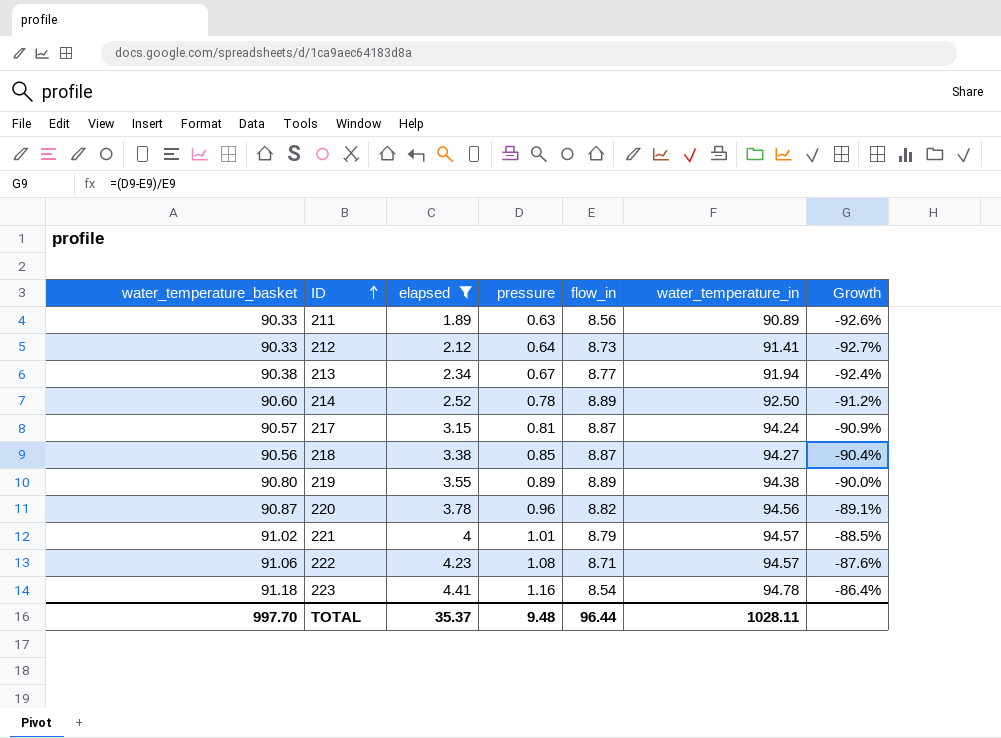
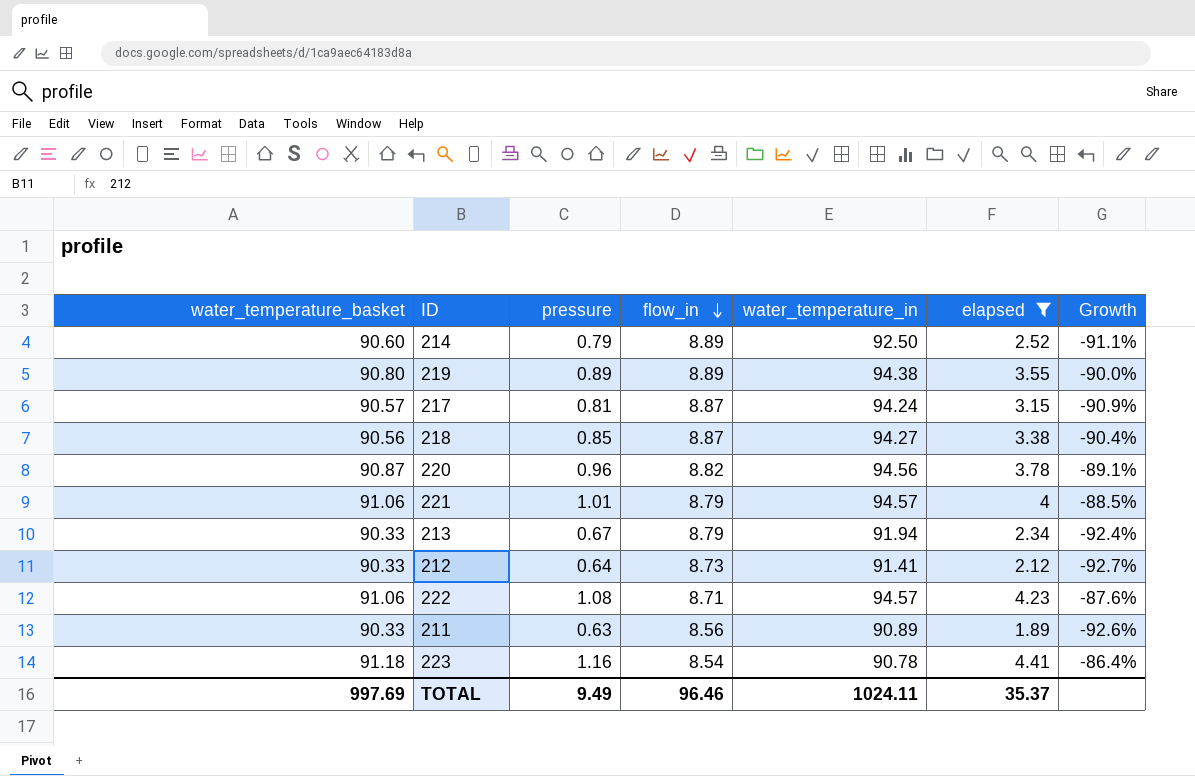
row order: ID ascending -> flow_in descending
column elapsed | position: 3 -> 6
214 | pressure: 0.78 -> 0.79
214 | Growth: -91.2% -> -91.1%
221 | water_temperature_basket: 91.02 -> 91.06
213 | water_temperature_basket: 90.38 -> 90.33
213 | flow_in: 8.77 -> 8.79
223 | water_temperature_in: 94.78 -> 90.78
TOTAL | water_temperature_basket: 997.70 -> 997.69
TOTAL | pressure: 9.48 -> 9.49
TOTAL | flow_in: 96.44 -> 96.46
TOTAL | water_temperature_in: 1028.11 -> 1024.11

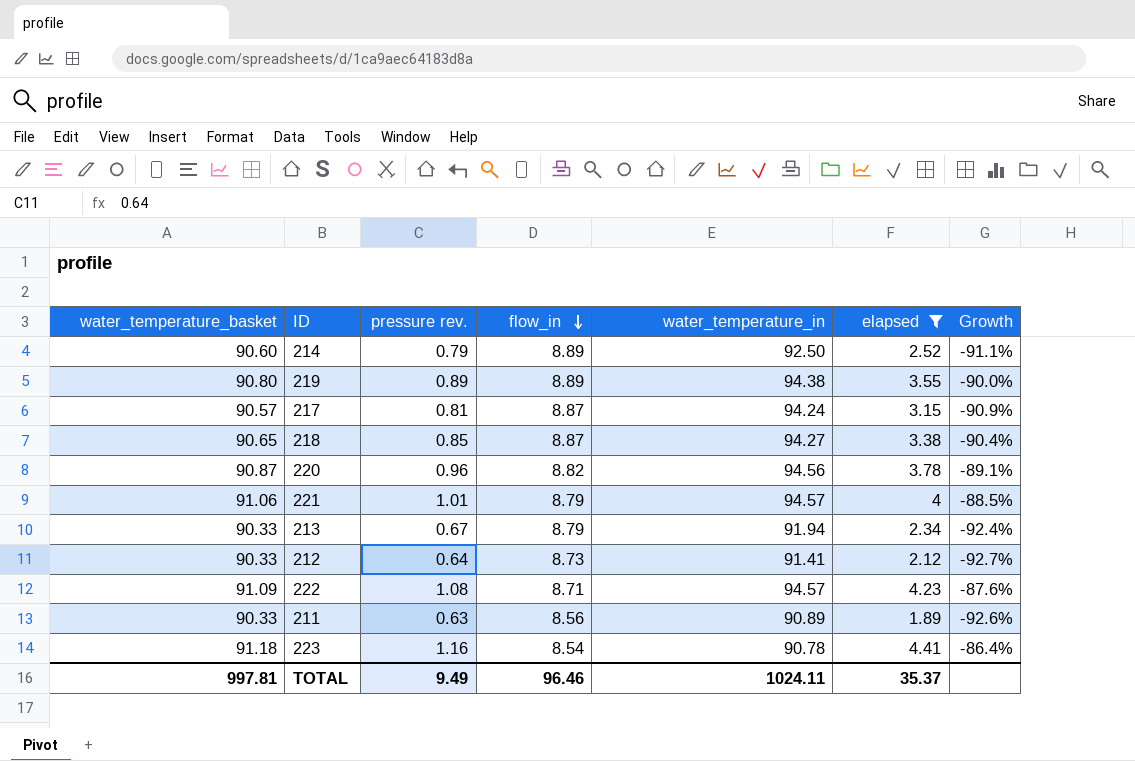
column name: pressure -> pressure rev.
218 | water_temperature_basket: 90.56 -> 90.65
222 | water_temperature_basket: 91.06 -> 91.09
TOTAL | water_temperature_basket: 997.69 -> 997.81

